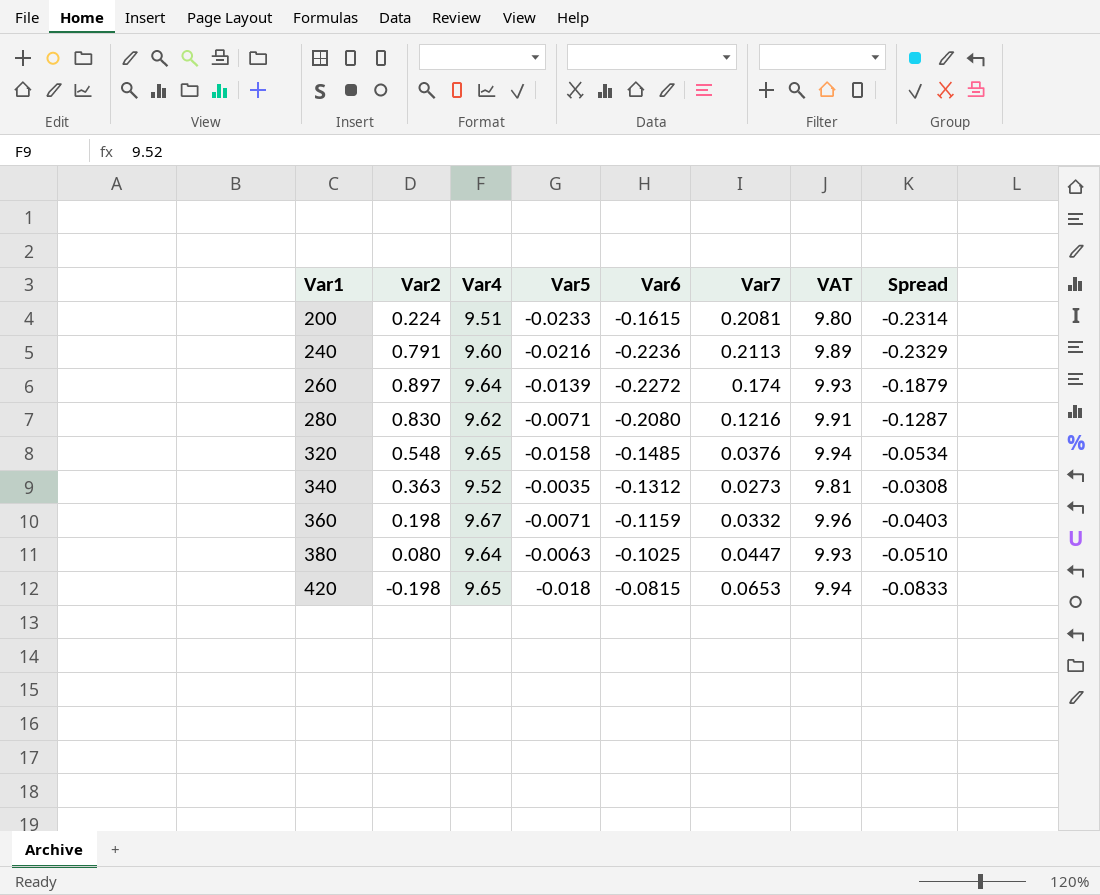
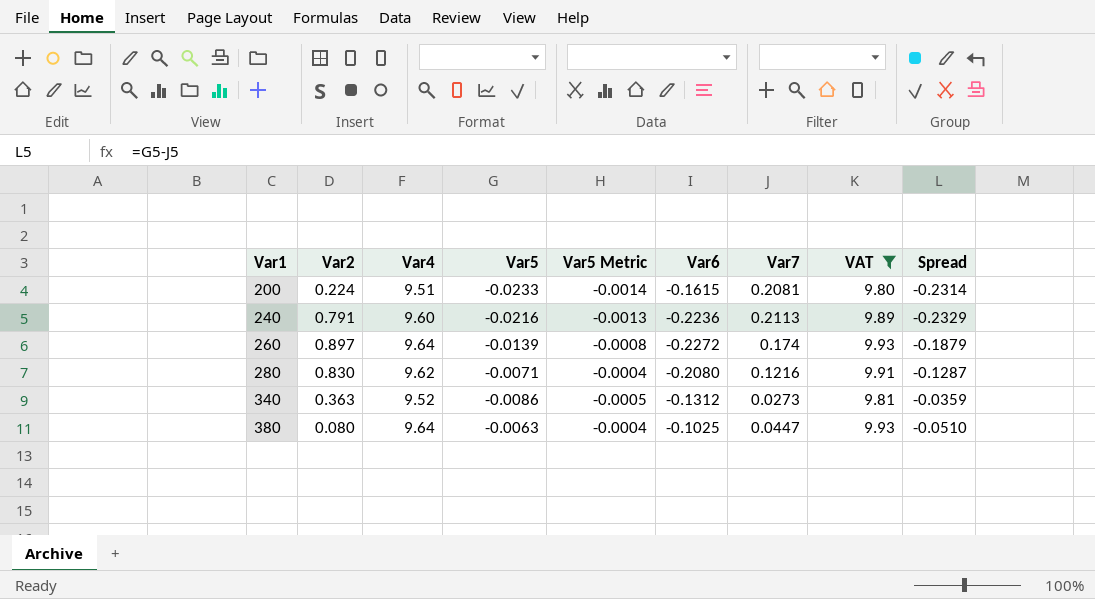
filter: none -> VAT <= 9.93
column Var5 Metric | formula: none -> [Var5] * 0.06
340 | Var5: -0.0035 -> -0.0086
340 | Spread: -0.0308 -> -0.0359

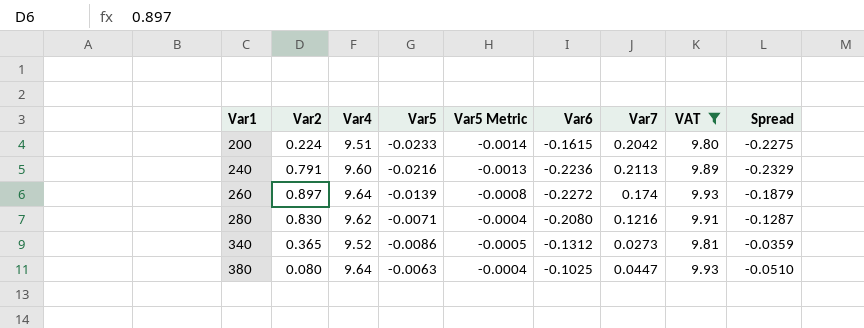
200 | Var7: 0.2081 -> 0.2042
200 | Spread: -0.2314 -> -0.2275
340 | Var2: 0.363 -> 0.365

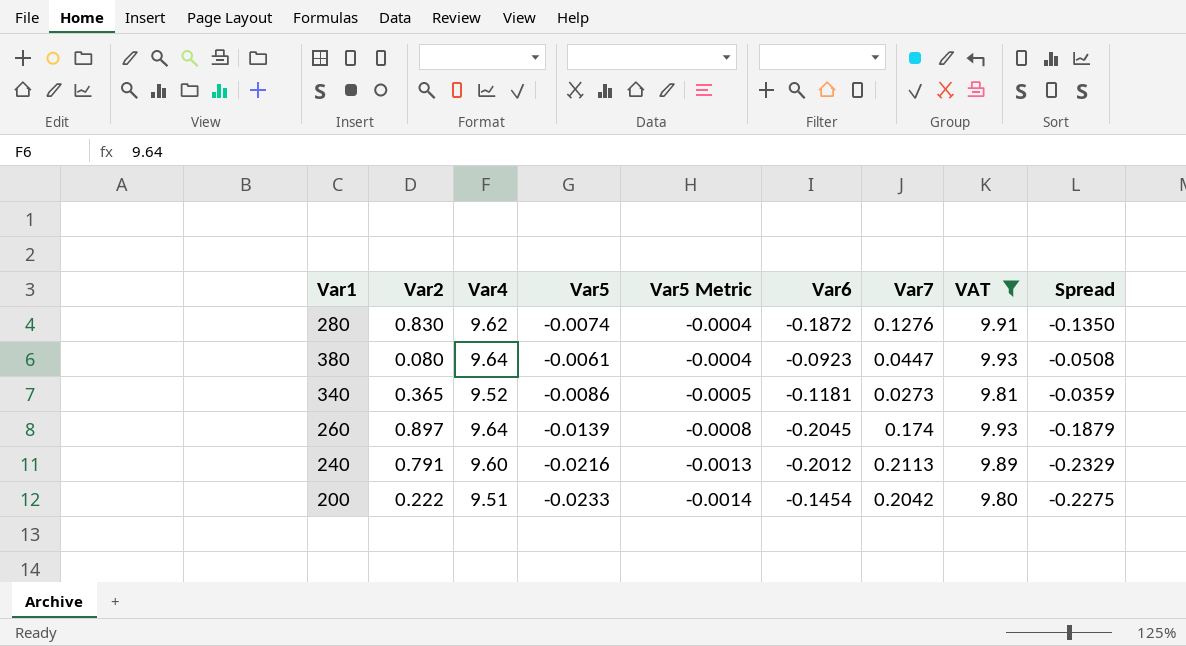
row order: Var1 ascending -> Var5 Metric descending
280 | Var5: -0.0071 -> -0.0074
280 | Var6: -0.2080 -> -0.1872
280 | Var7: 0.1216 -> 0.1276
280 | Spread: -0.1287 -> -0.1350
380 | Var5: -0.0063 -> -0.0061
380 | Var6: -0.1025 -> -0.0923
380 | Spread: -0.0510 -> -0.0508
340 | Var6: -0.1312 -> -0.1181
260 | Var6: -0.2272 -> -0.2045
240 | Var6: -0.2236 -> -0.2012
200 | Var2: 0.224 -> 0.222
200 | Var6: -0.1615 -> -0.1454

